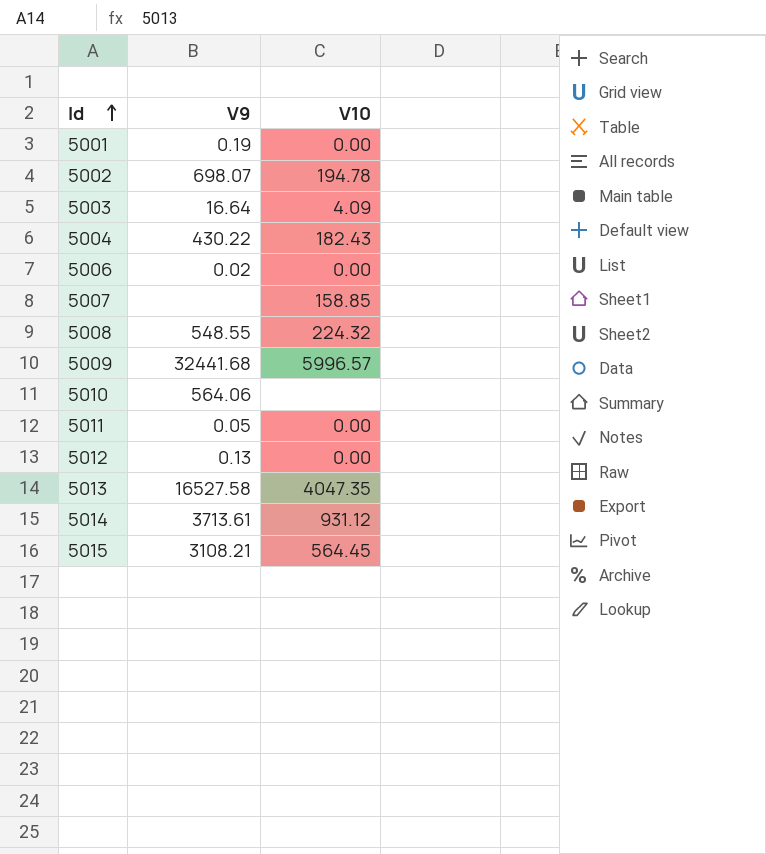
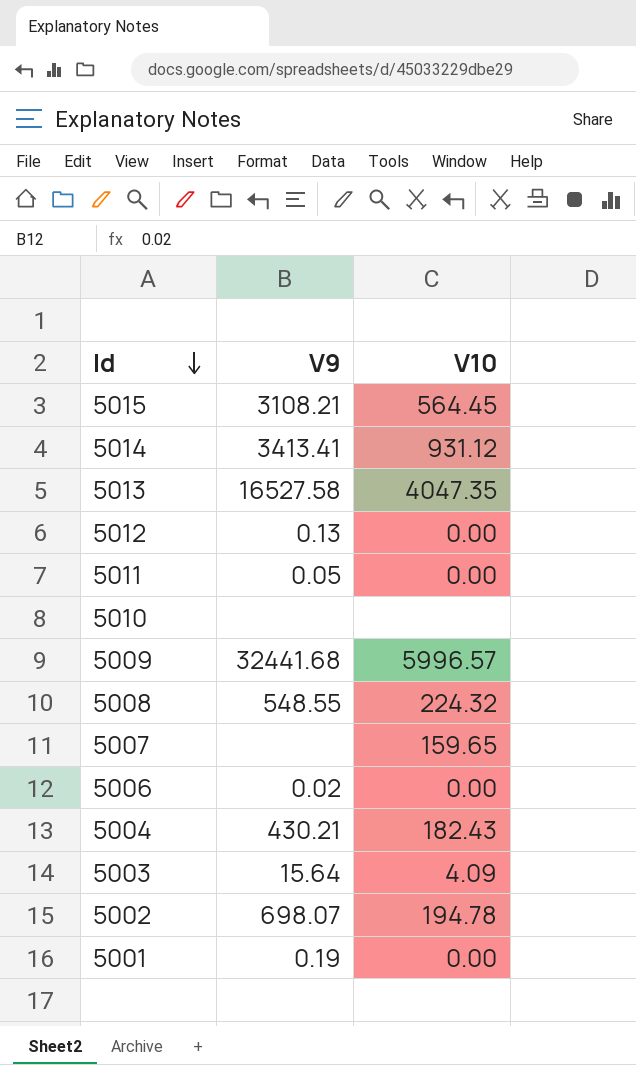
row order: Id ascending -> Id descending
5014 | V9: 3713.61 -> 3413.41
5010 | V9: 564.06 -> none
5007 | V10: 158.85 -> 159.65
5004 | V9: 430.22 -> 430.21
5003 | V9: 16.64 -> 15.64

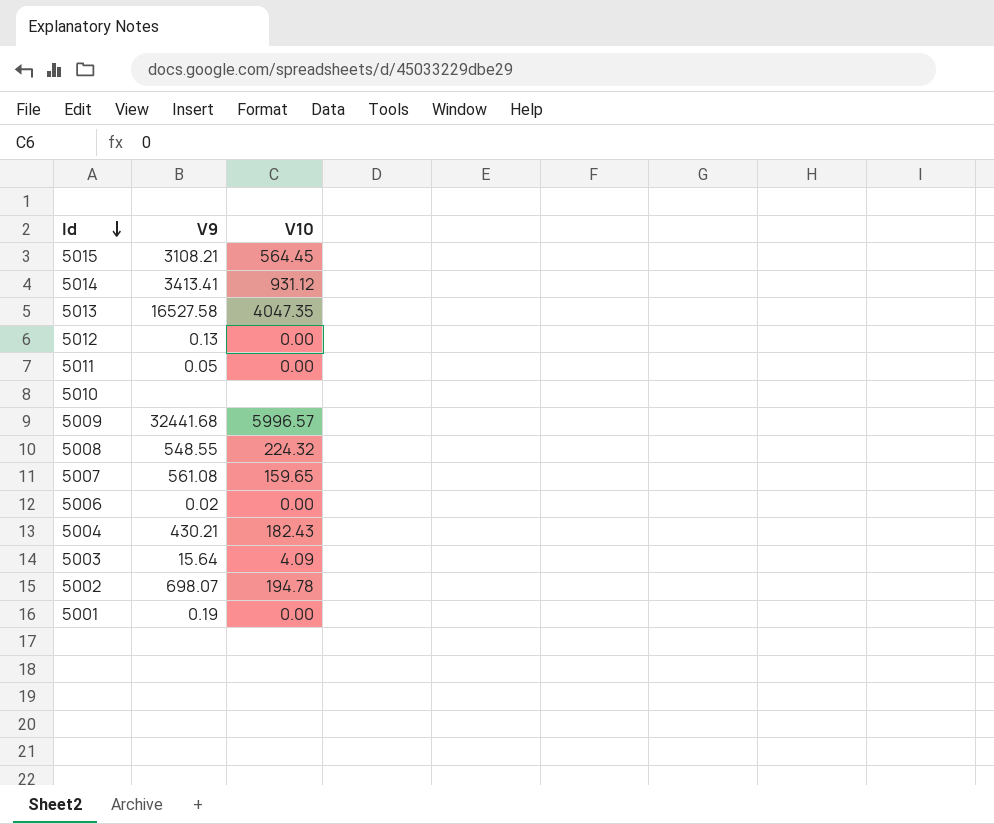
5007 | V9: none -> 561.08

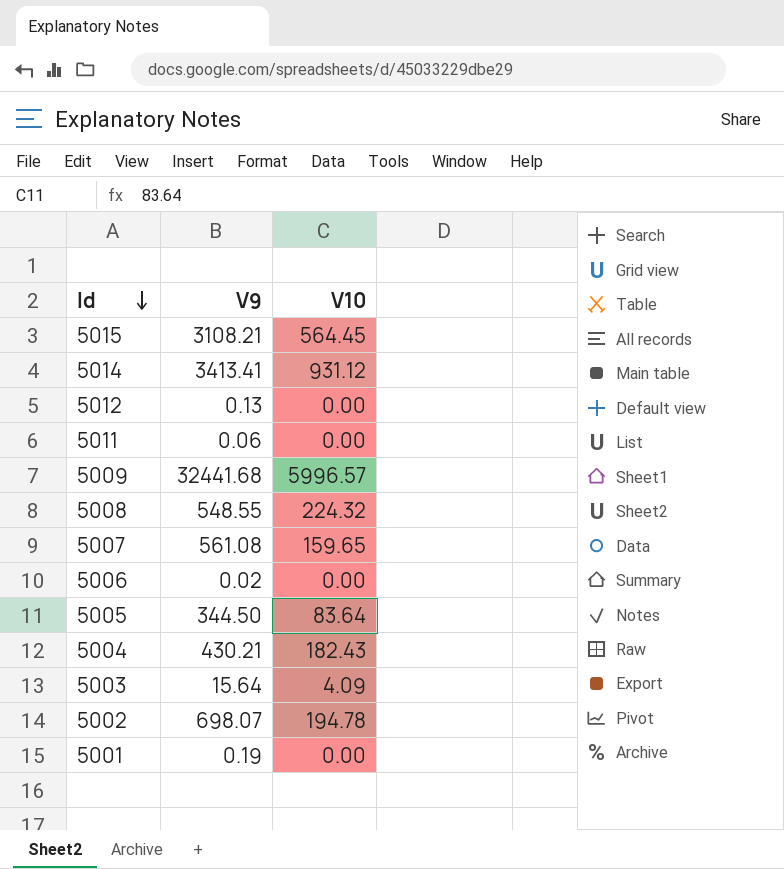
row 5013: 16527.58 | 4047.35 -> none
row 5010: none | none -> none
5011 | V9: 0.05 -> 0.06
row 5005: none -> 344.50 | 83.64

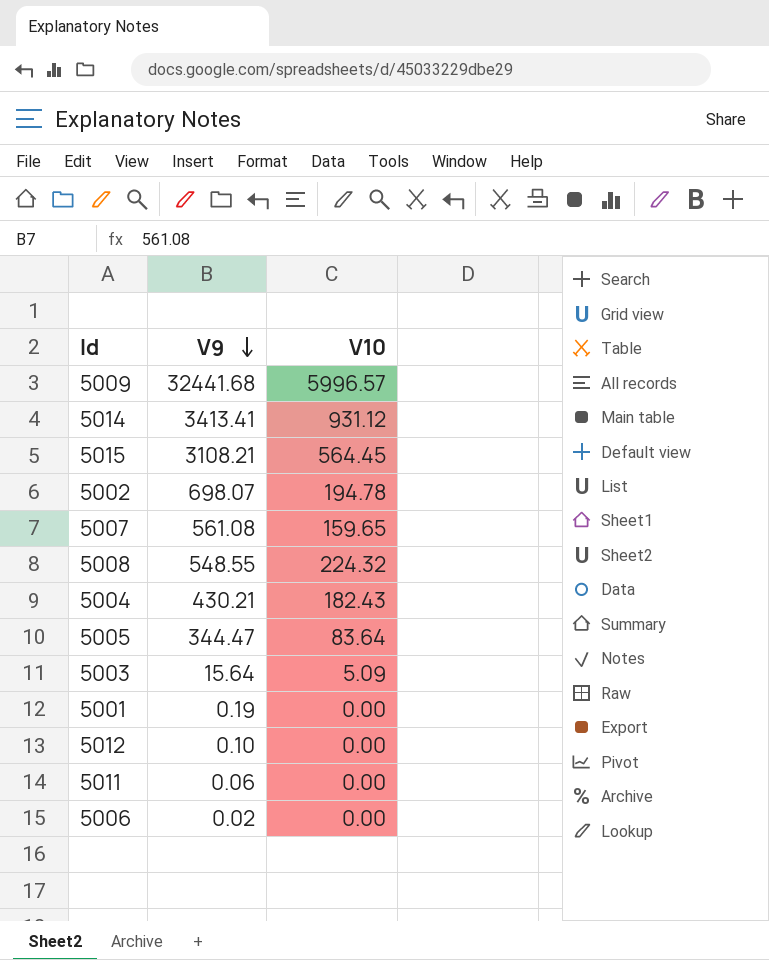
row order: Id descending -> V9 descending
5005 | V9: 344.50 -> 344.47
5003 | V10: 4.09 -> 5.09
5012 | V9: 0.13 -> 0.10

